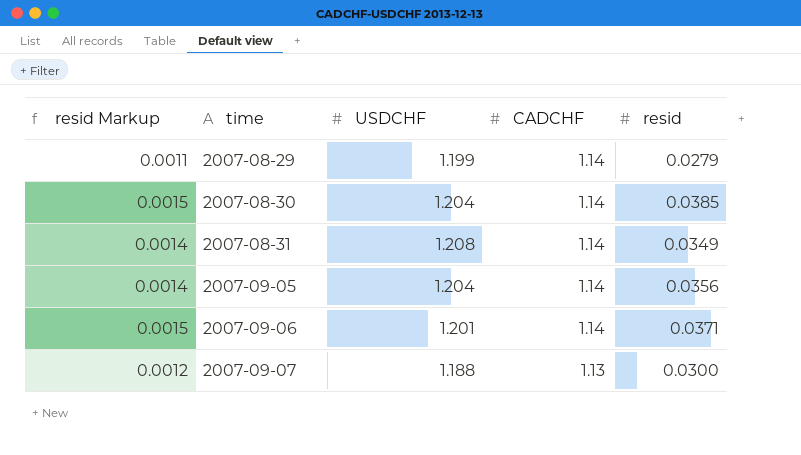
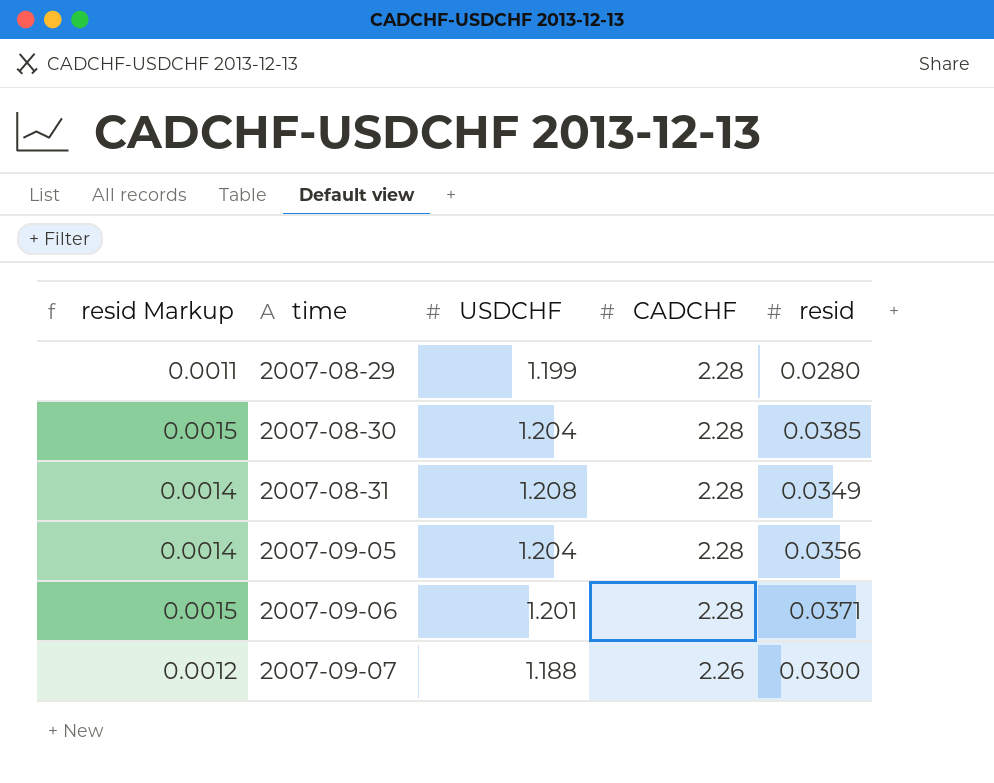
2007-08-29 | CADCHF: 1.14 -> 2.28
2007-08-29 | resid: 0.0279 -> 0.0280
2007-08-30 | CADCHF: 1.14 -> 2.28
2007-08-31 | CADCHF: 1.14 -> 2.28
2007-09-05 | CADCHF: 1.14 -> 2.28
2007-09-06 | CADCHF: 1.14 -> 2.28
2007-09-07 | CADCHF: 1.13 -> 2.26

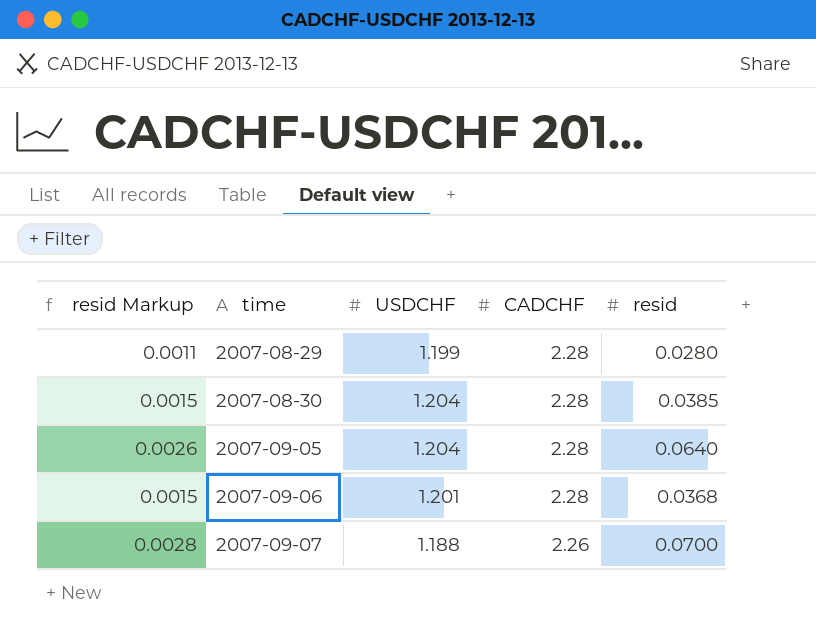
row 2007-08-31: 0.0014 | 1.208 | 2.28 | 0.0349 -> none
2007-09-05 | resid Markup: 0.0014 -> 0.0026
2007-09-05 | resid: 0.0356 -> 0.0640
2007-09-06 | resid: 0.0371 -> 0.0368
2007-09-07 | resid Markup: 0.0012 -> 0.0028
2007-09-07 | resid: 0.0300 -> 0.0700

